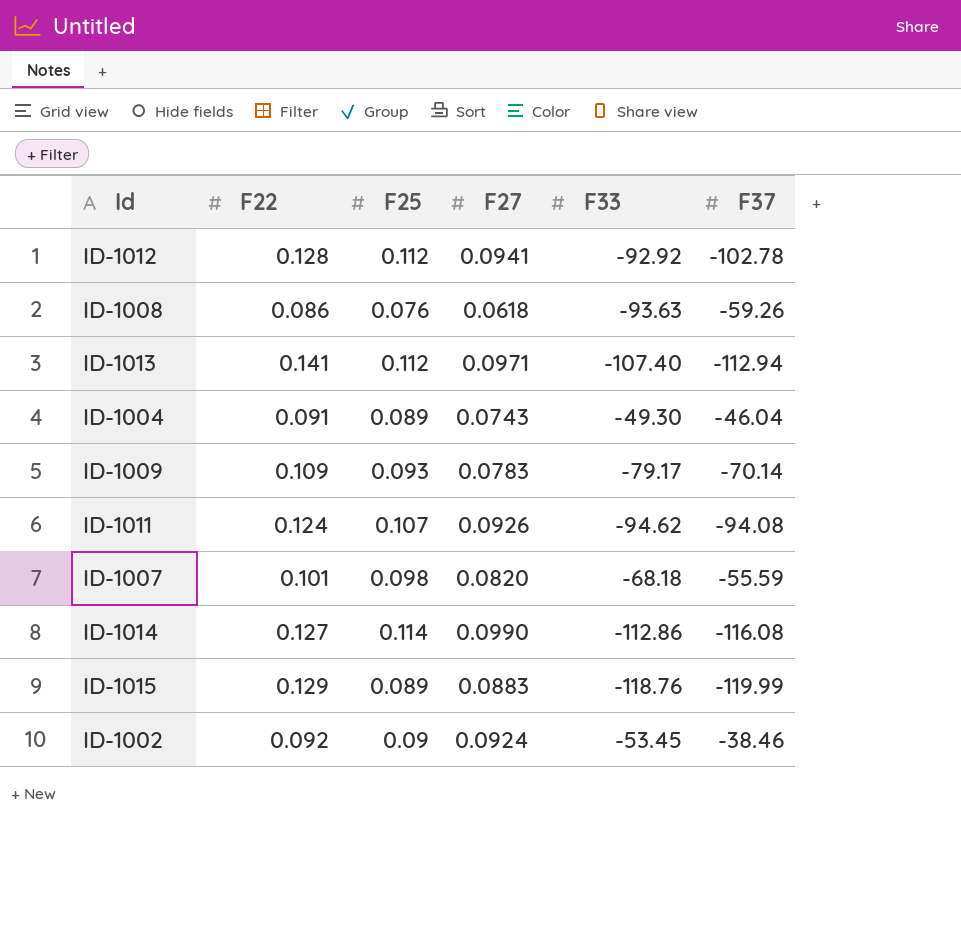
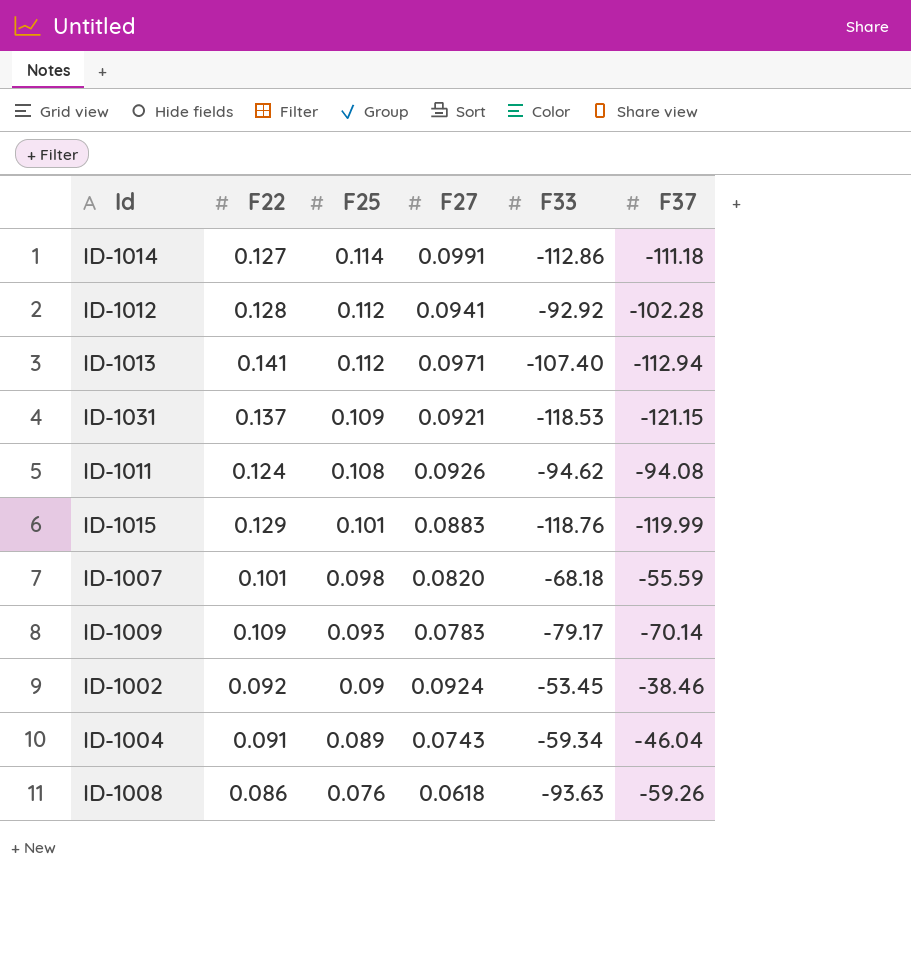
row order: none -> F25 descending
ID-1014 | F27: 0.0990 -> 0.0991
ID-1014 | F37: -116.08 -> -111.18
ID-1012 | F37: -102.78 -> -102.28
row ID-1031: none -> 0.137 | 0.109 | 0.0921 | -118.53 | -121.15
ID-1011 | F25: 0.107 -> 0.108
ID-1015 | F25: 0.089 -> 0.101
ID-1004 | F33: -49.30 -> -59.34

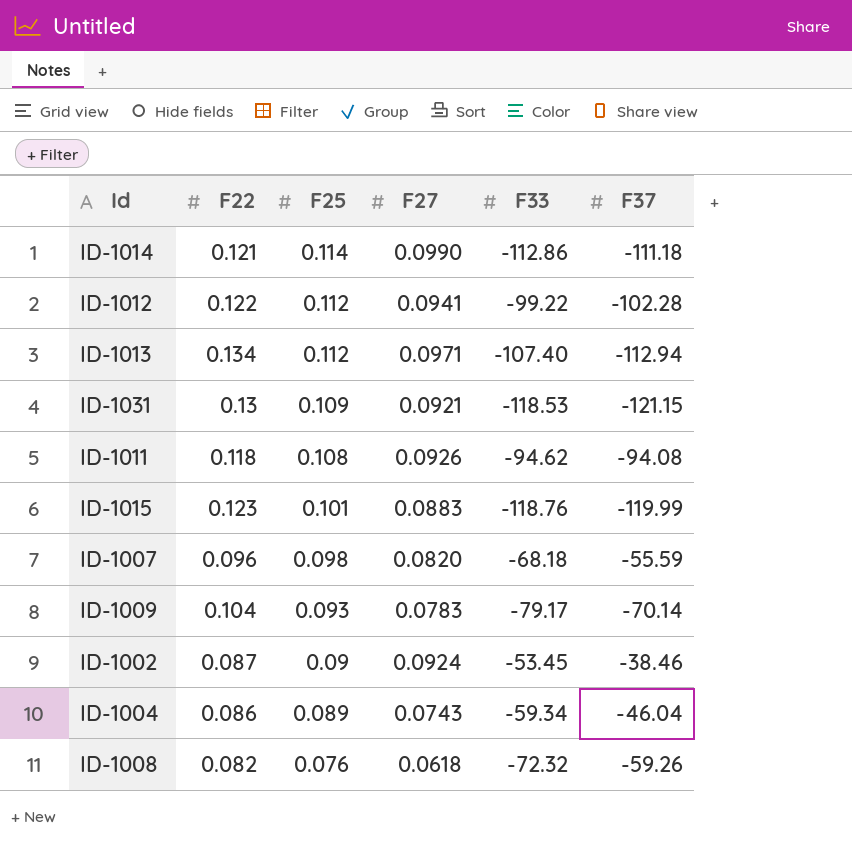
ID-1014 | F22: 0.127 -> 0.121
ID-1014 | F27: 0.0991 -> 0.0990
ID-1012 | F22: 0.128 -> 0.122
ID-1012 | F33: -92.92 -> -99.22
ID-1013 | F22: 0.141 -> 0.134
ID-1031 | F22: 0.137 -> 0.13
ID-1011 | F22: 0.124 -> 0.118
ID-1015 | F22: 0.129 -> 0.123
ID-1007 | F22: 0.101 -> 0.096
ID-1009 | F22: 0.109 -> 0.104
ID-1002 | F22: 0.092 -> 0.087
ID-1004 | F22: 0.091 -> 0.086
ID-1008 | F22: 0.086 -> 0.082
ID-1008 | F33: -93.63 -> -72.32

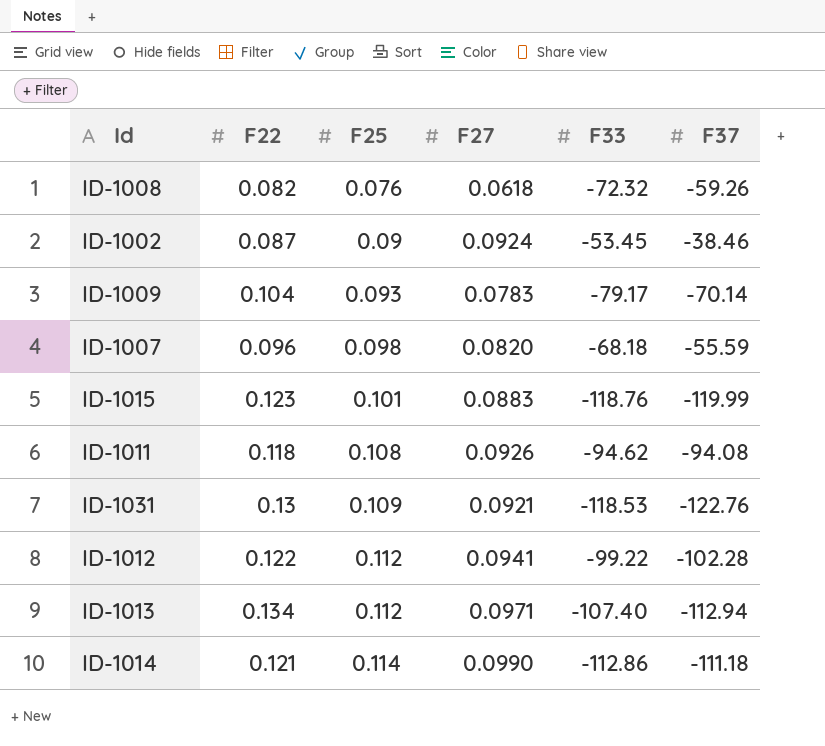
row order: F25 descending -> F25 ascending
row ID-1004: 0.086 | 0.089 | 0.0743 | -59.34 | -46.04 -> none
ID-1031 | F37: -121.15 -> -122.76

